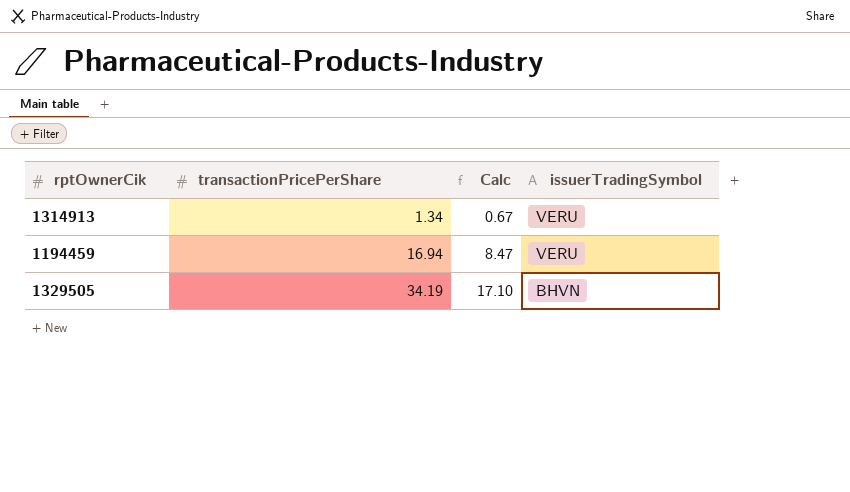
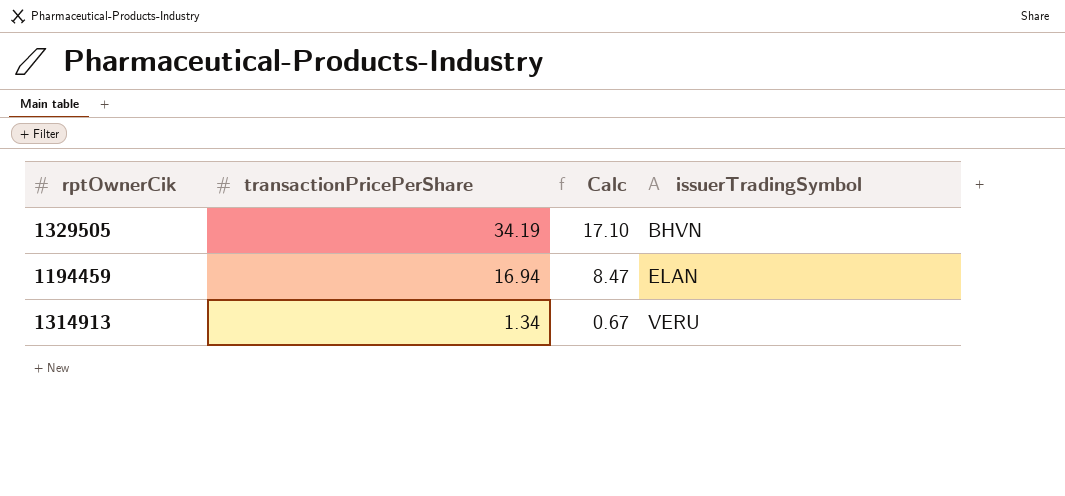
row order: transactionPricePerShare ascending -> transactionPricePerShare descending
1194459 | issuerTradingSymbol: VERU -> ELAN

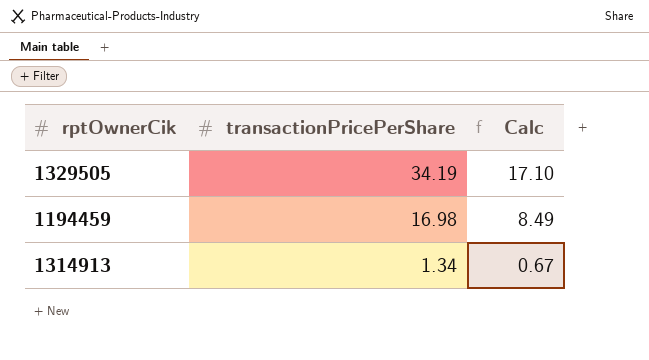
column issuerTradingSymbol | position: 4 -> none
1194459 | transactionPricePerShare: 16.94 -> 16.98
1194459 | Calc: 8.47 -> 8.49

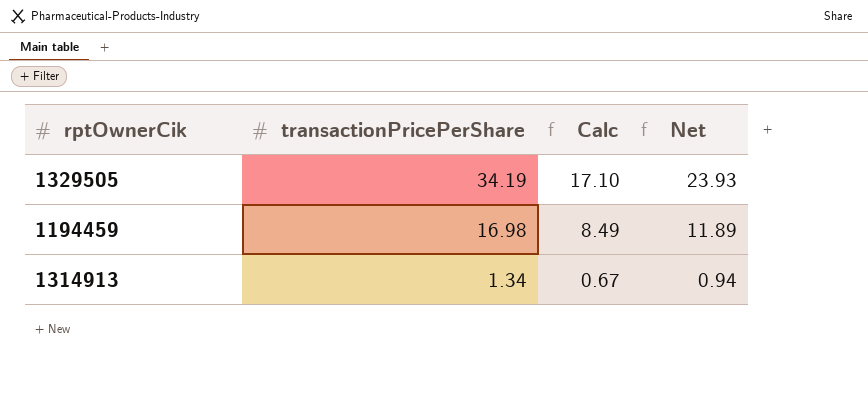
column Net | formula: none -> [transactionPricePerShare] * 0.7

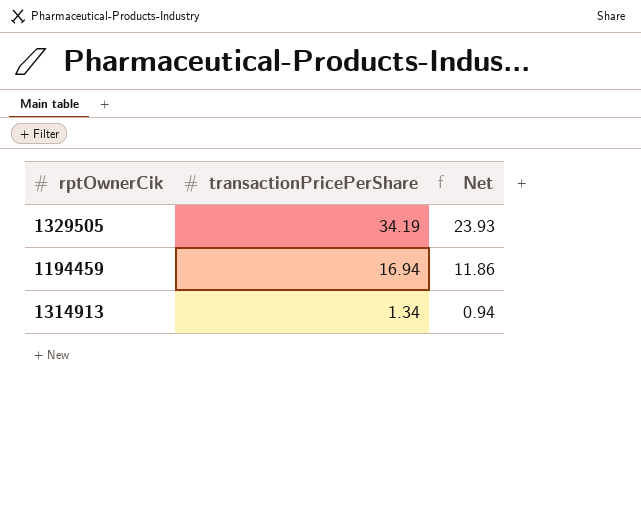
column Calc | formula: [transactionPricePerShare] * 0.5 -> none
1194459 | transactionPricePerShare: 16.98 -> 16.94
1194459 | Net: 11.89 -> 11.86

